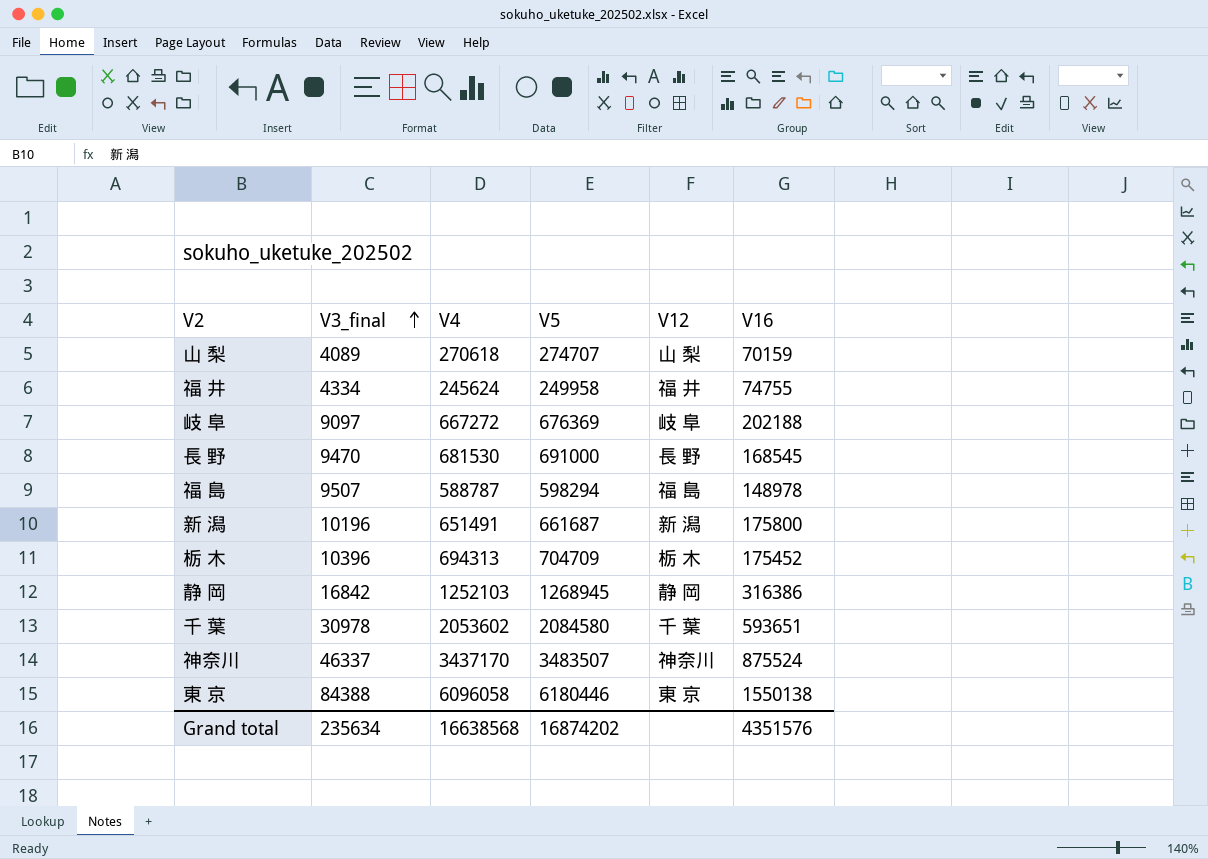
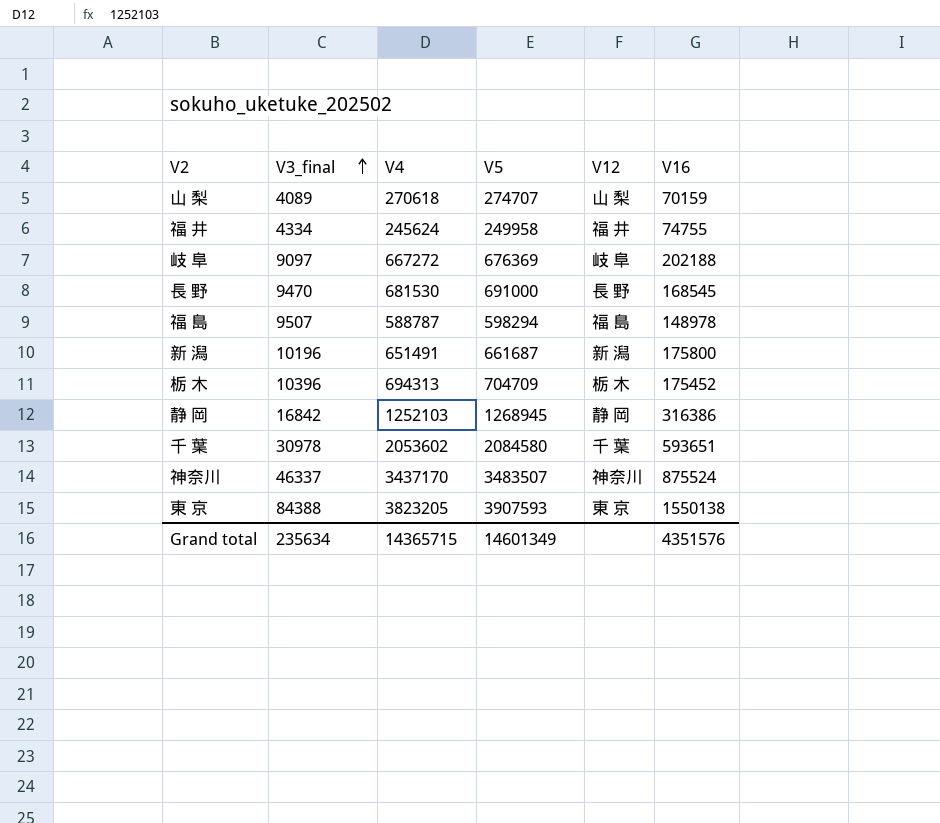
東 京 | V4: 6096058 -> 3823205
東 京 | V5: 6180446 -> 3907593
Grand total | V4: 16638568 -> 14365715
Grand total | V5: 16874202 -> 14601349

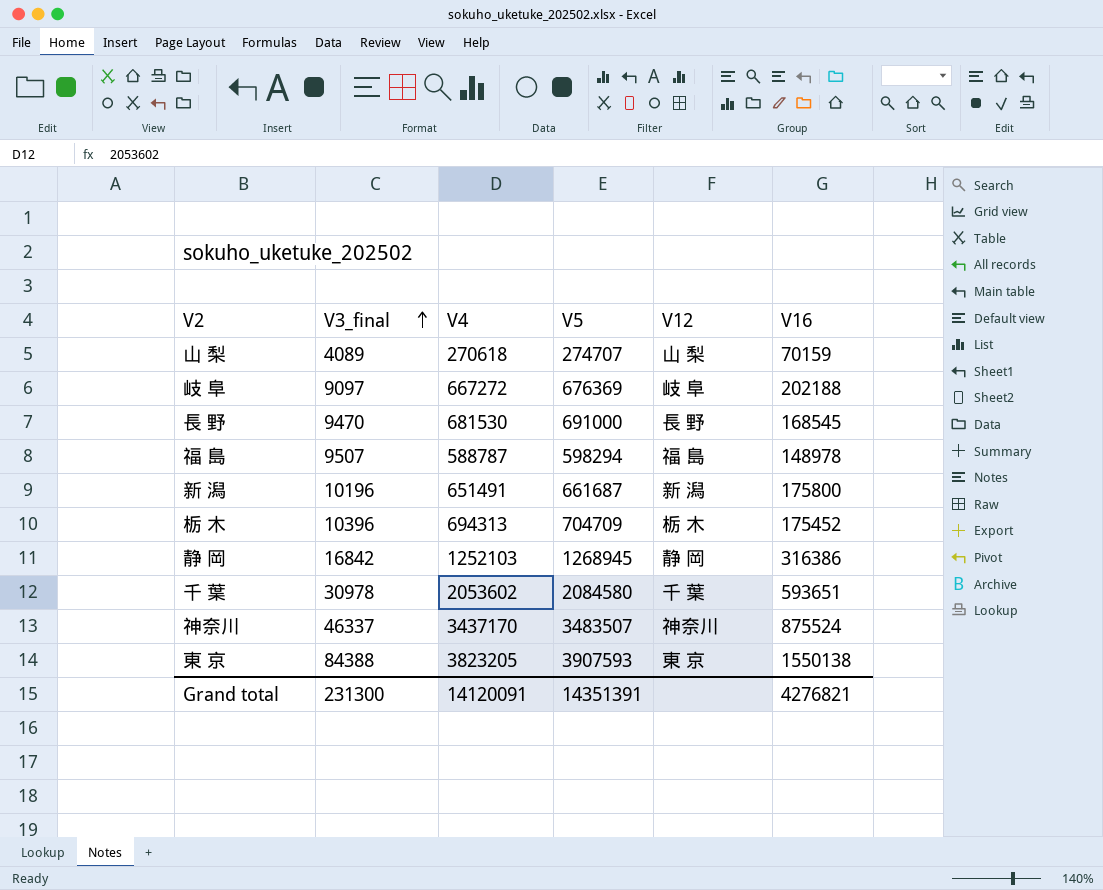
row 福 井: 4334 | 245624 | 249958 | 福 井 | 74755 -> none
Grand total | V3_final: 235634 -> 231300
Grand total | V4: 14365715 -> 14120091
Grand total | V5: 14601349 -> 14351391
Grand total | V16: 4351576 -> 4276821

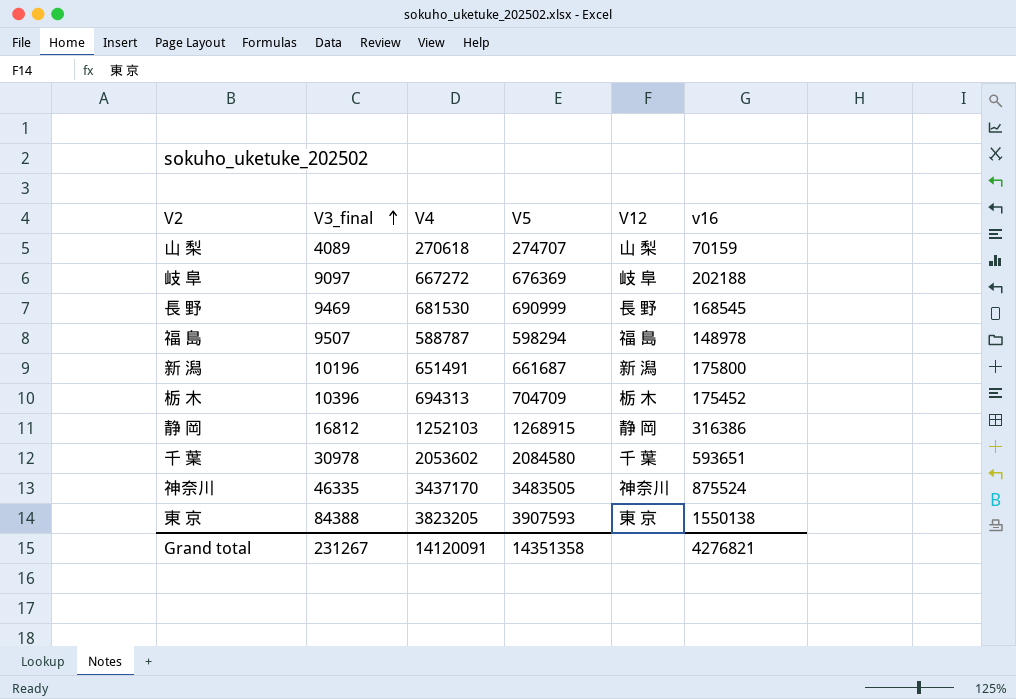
column name: V16 -> v16
長 野 | V3_final: 9470 -> 9469
長 野 | V5: 691000 -> 690999
静 岡 | V3_final: 16842 -> 16812
静 岡 | V5: 1268945 -> 1268915
神奈川 | V3_final: 46337 -> 46335
神奈川 | V5: 3483507 -> 3483505
Grand total | V3_final: 231300 -> 231267
Grand total | V5: 14351391 -> 14351358

